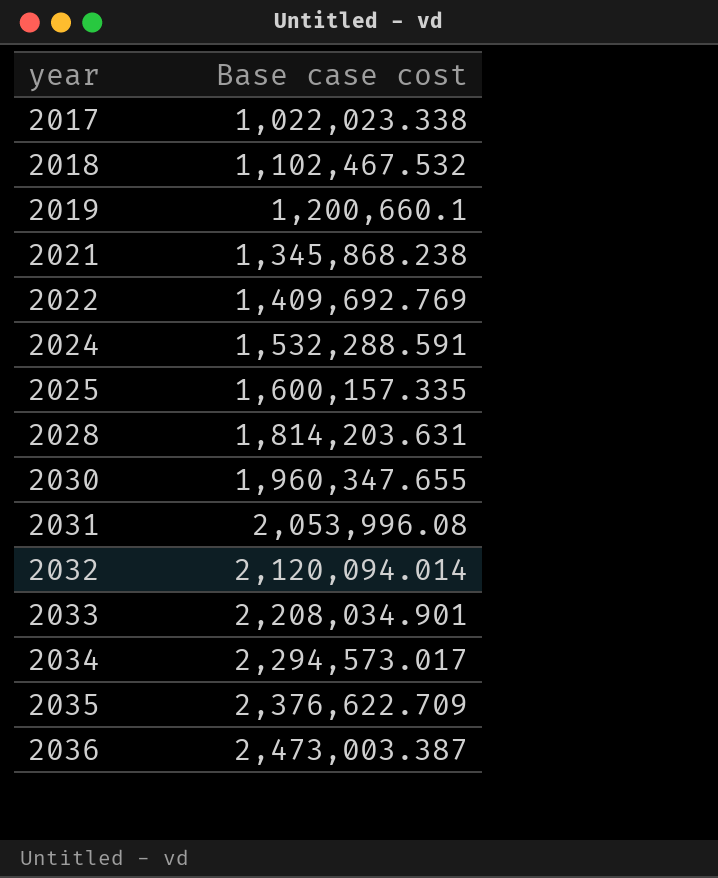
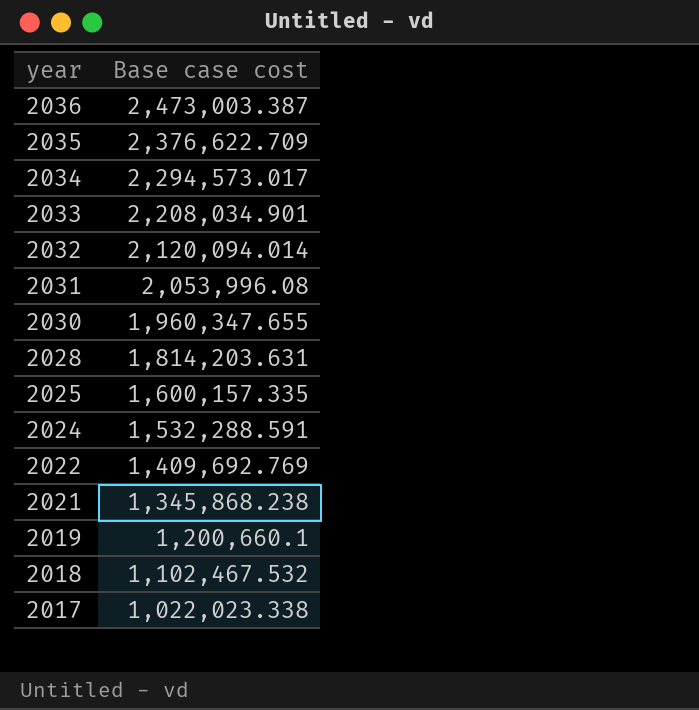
row order: year ascending -> year descending

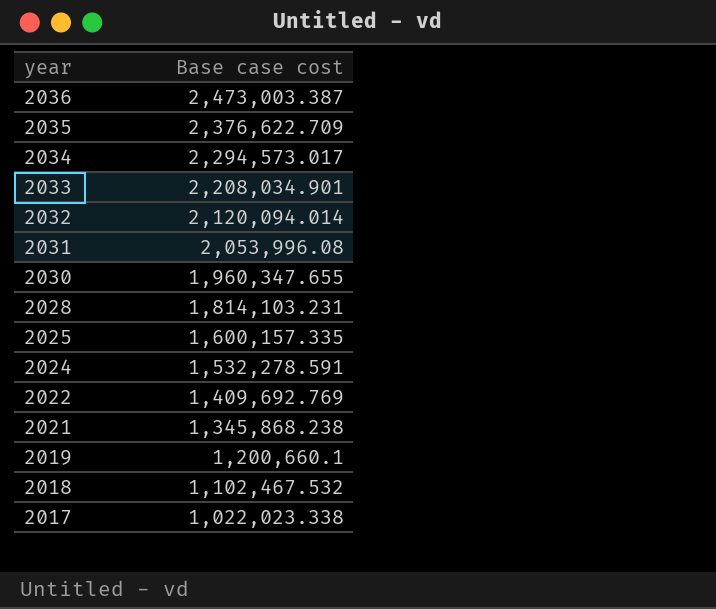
2028 | Base case cost: 1,814,203.631 -> 1,814,103.231
2024 | Base case cost: 1,532,288.591 -> 1,532,278.591

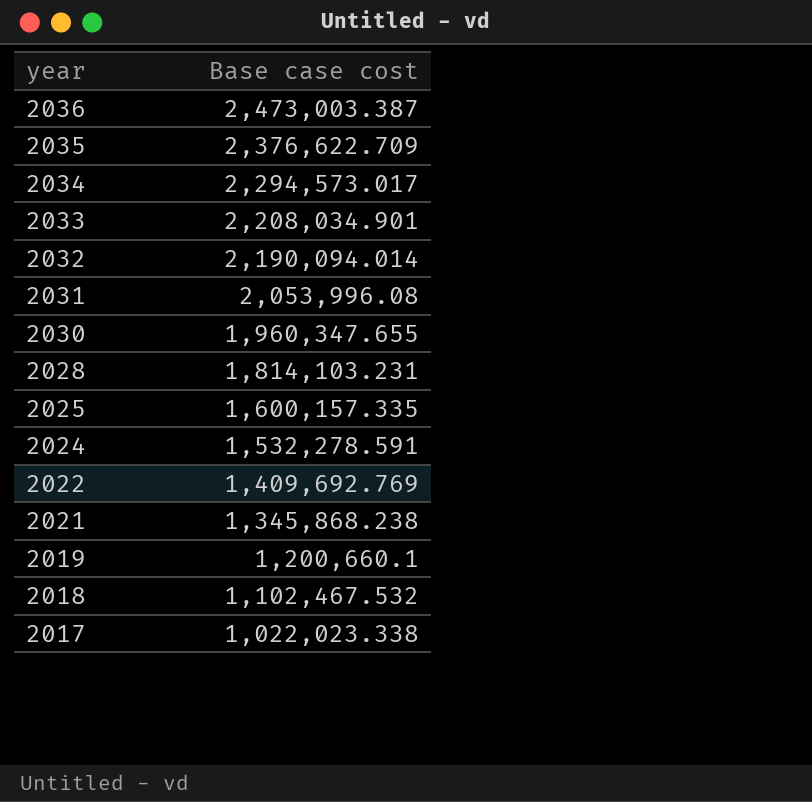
2032 | Base case cost: 2,120,094.014 -> 2,190,094.014

